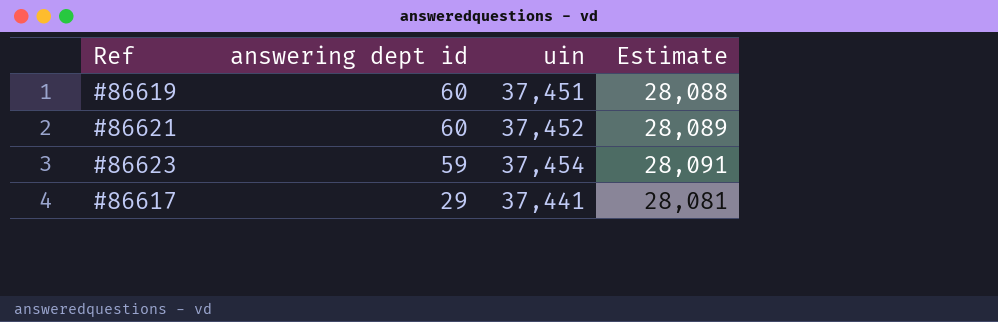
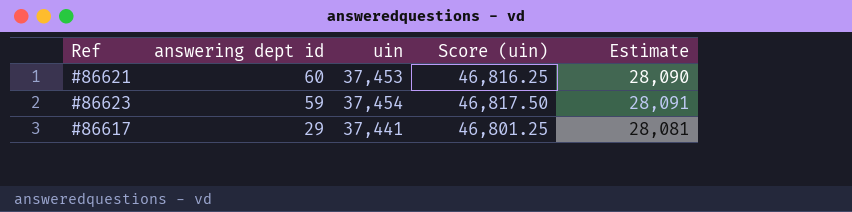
column Score (uin) | formula: none -> [uin] * 1.25
row #86619: 60 | 37,451 | 28,088 -> none
#86621 | uin: 37,452 -> 37,453
#86621 | Estimate: 28,089 -> 28,090

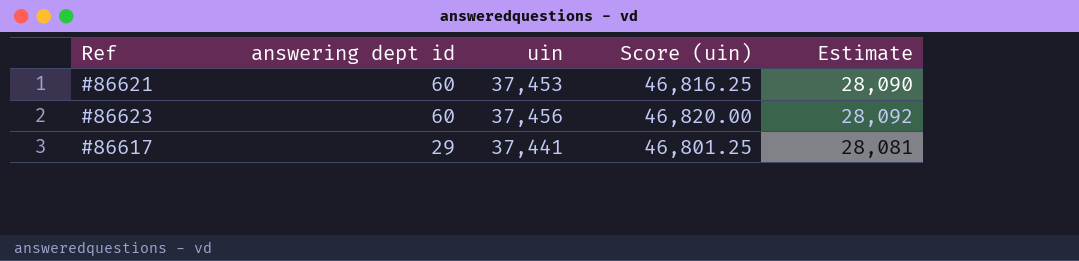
#86623 | answering dept id: 59 -> 60
#86623 | uin: 37,454 -> 37,456
#86623 | Score (uin): 46,817.50 -> 46,820.00
#86623 | Estimate: 28,091 -> 28,092

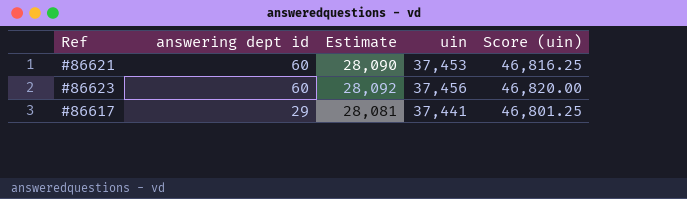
column Estimate | position: 5 -> 3

